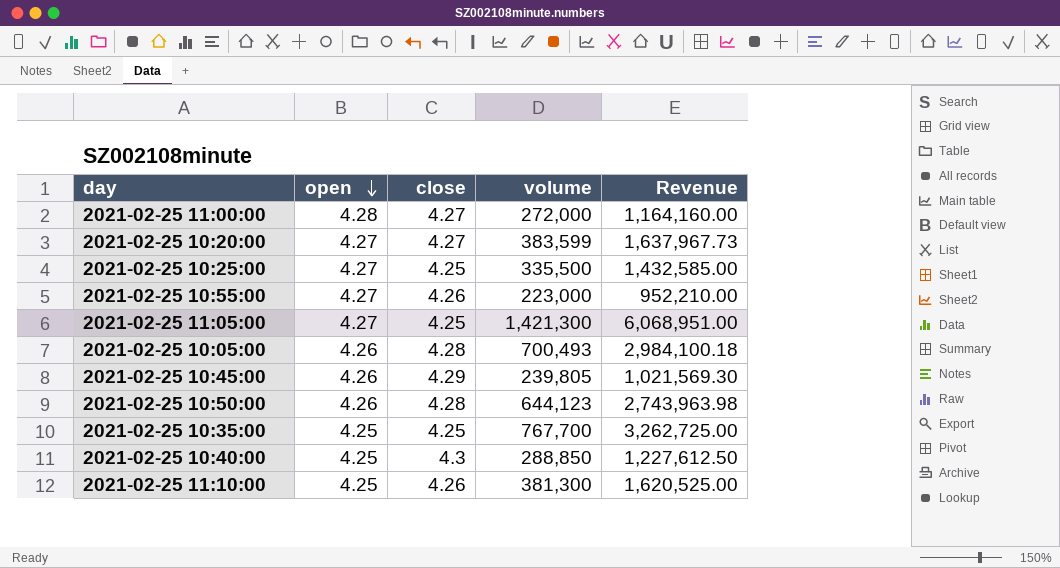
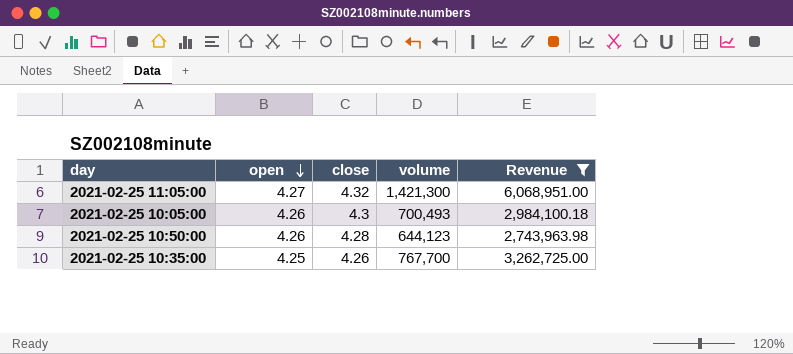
filter: none -> Revenue >= 2,743,963.98
2021-02-25 11:05:00 | close: 4.25 -> 4.32
2021-02-25 10:05:00 | close: 4.28 -> 4.3
2021-02-25 10:35:00 | close: 4.25 -> 4.26

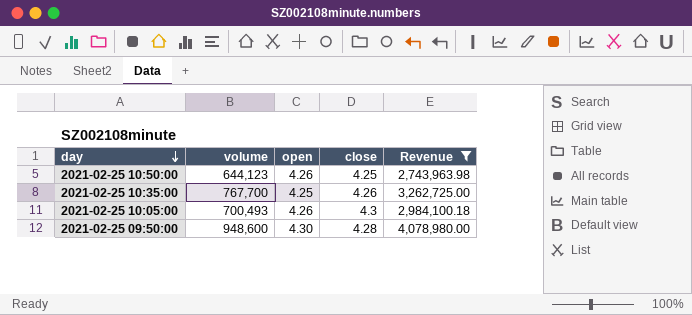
row order: open descending -> day descending
column volume | position: 4 -> 2
row 2021-02-25 11:05:00: 4.27 | 4.32 | 1,421,300 | 6,068,951.00 -> none
2021-02-25 10:50:00 | close: 4.28 -> 4.25
row 2021-02-25 09:50:00: none -> 948,600 | 4.30 | 4.28 | 4,078,980.00

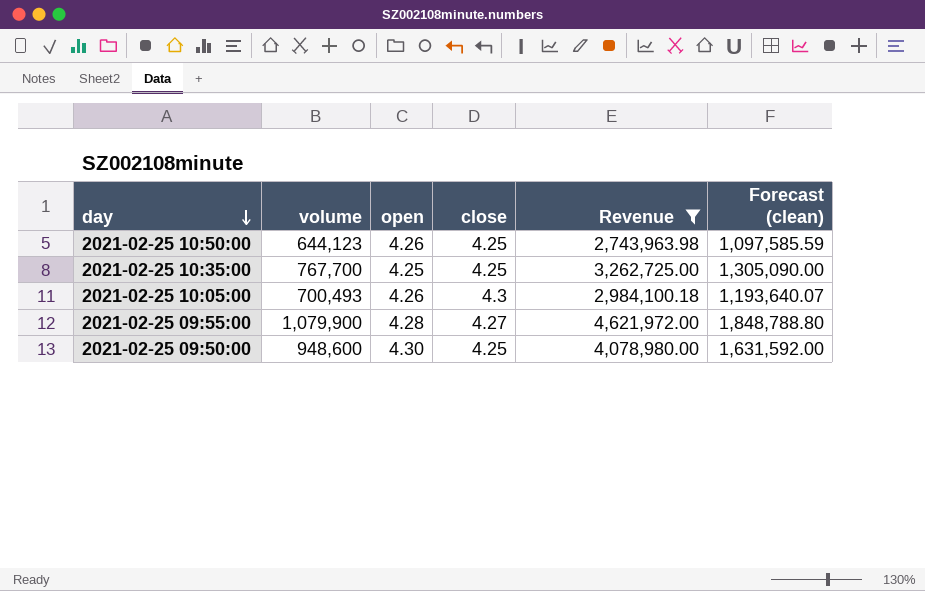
column Forecast (clean) | formula: none -> [Revenue] * 0.4
2021-02-25 10:35:00 | close: 4.26 -> 4.25
row 2021-02-25 09:55:00: none -> 1,079,900 | 4.28 | 4.27 | 4,621,972.00 | 1,848,788.80
2021-02-25 09:50:00 | close: 4.28 -> 4.25

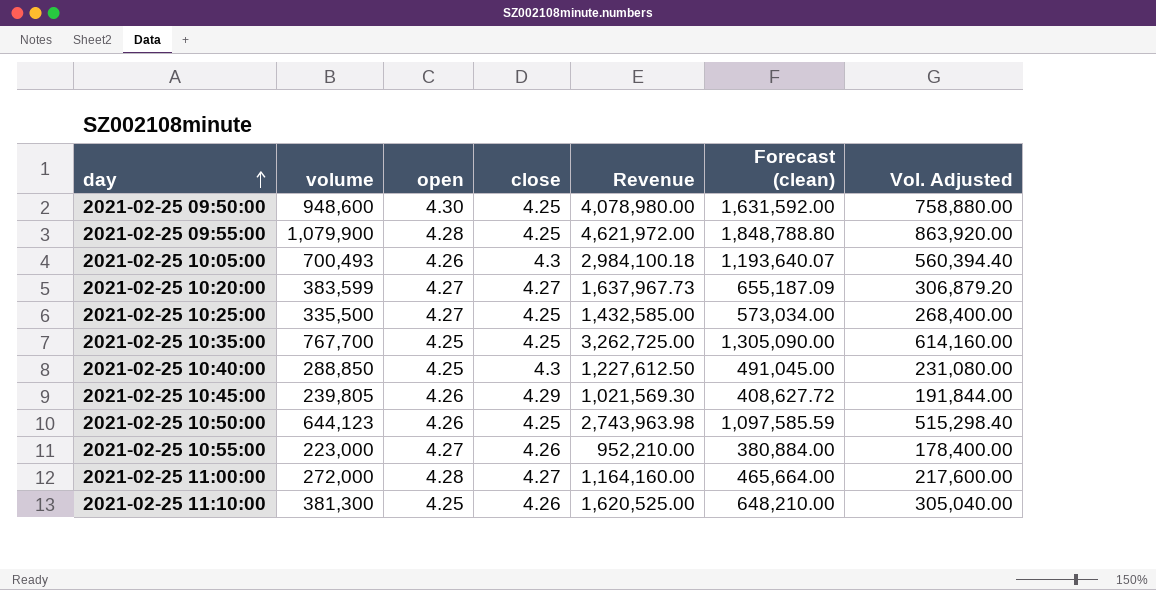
filter: Revenue >= 2,743,963.98 -> none
row order: day descending -> day ascending
column Vol. Adjusted | formula: none -> [volume] * 0.8
2021-02-25 09:55:00 | close: 4.27 -> 4.25

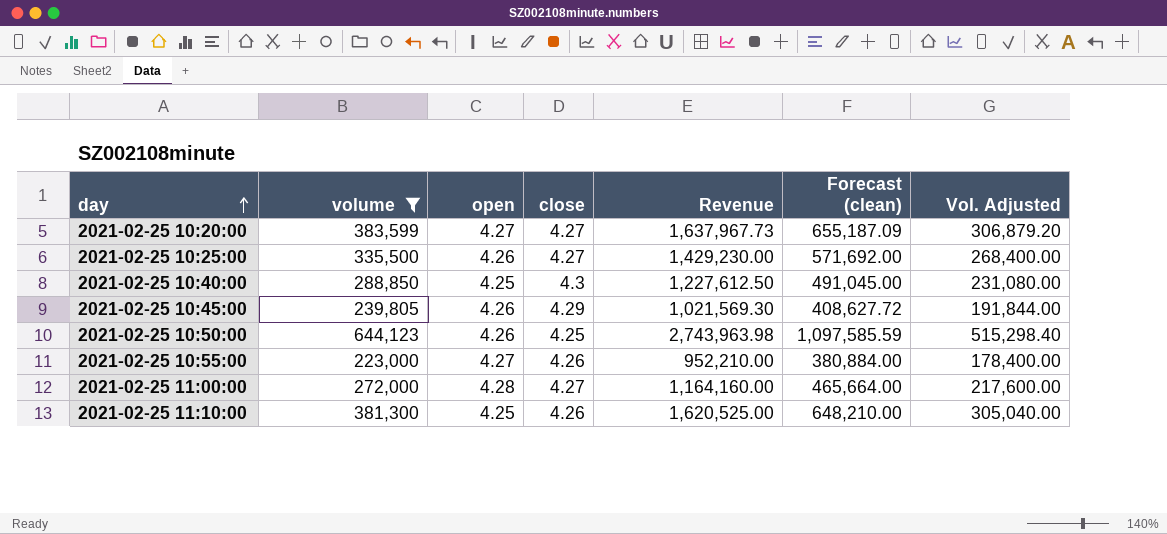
filter: none -> volume <= 644,123
2021-02-25 10:25:00 | open: 4.27 -> 4.26
2021-02-25 10:25:00 | close: 4.25 -> 4.27
2021-02-25 10:25:00 | Revenue: 1,432,585.00 -> 1,429,230.00
2021-02-25 10:25:00 | Forecast (clean): 573,034.00 -> 571,692.00

